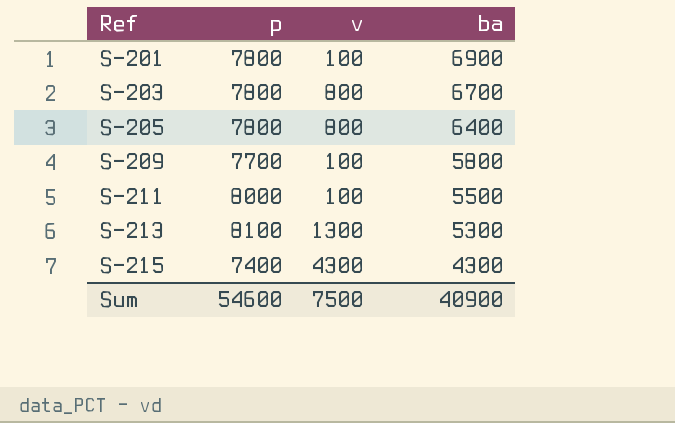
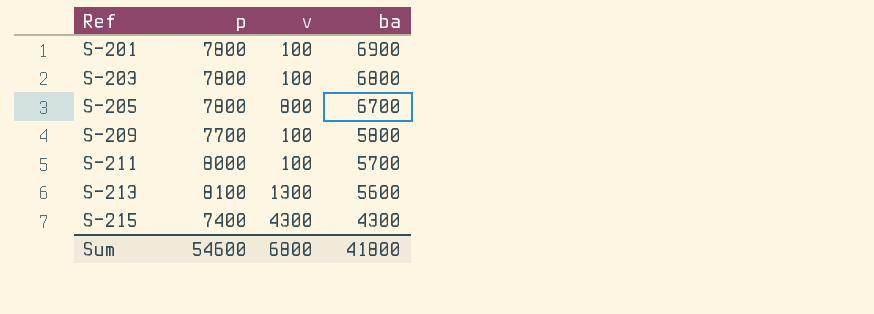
S-203 | v: 800 -> 100
S-203 | ba: 6700 -> 6800
S-205 | ba: 6400 -> 6700
S-211 | ba: 5500 -> 5700
S-213 | ba: 5300 -> 5600
Sum | v: 7500 -> 6800
Sum | ba: 40900 -> 41800

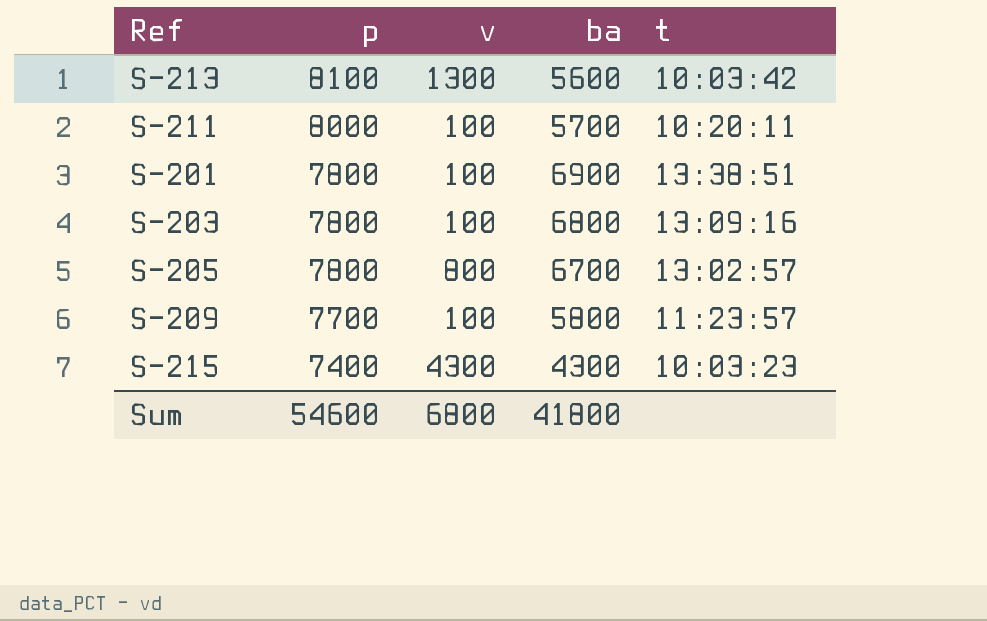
row order: Ref ascending -> p descending
column t | position: none -> 5

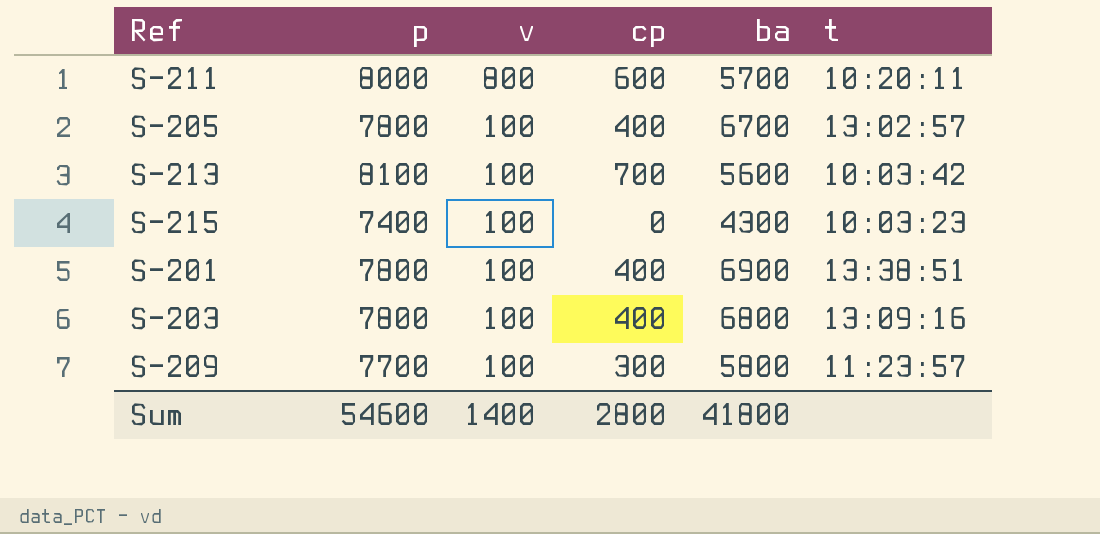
row order: p descending -> v descending
column cp | position: none -> 4
S-211 | v: 100 -> 800
S-205 | v: 800 -> 100
S-213 | v: 1300 -> 100
S-215 | v: 4300 -> 100
Sum | v: 6800 -> 1400

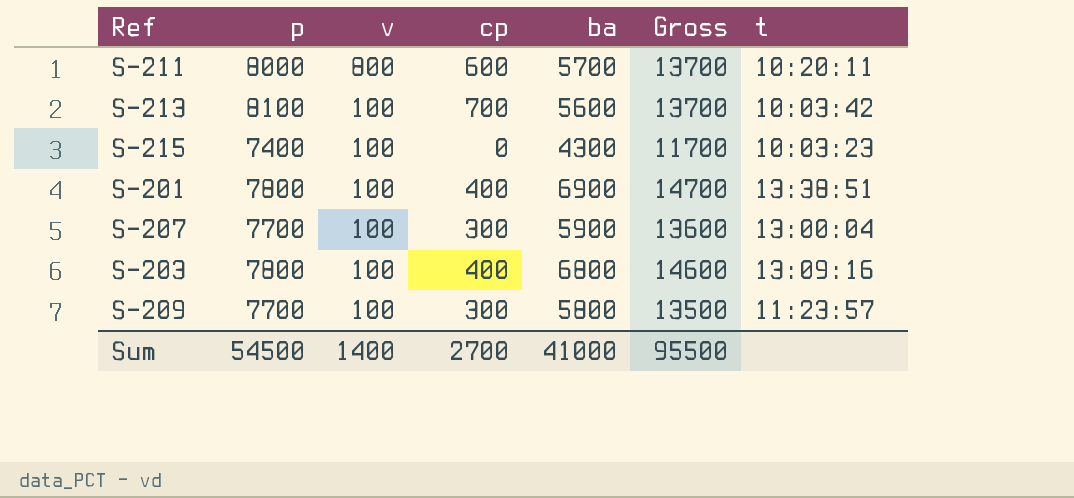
column Gross | formula: none -> [p] + [ba]
row S-205: 7800 | 100 | 400 | 6700 | 13:02:57 -> none
row S-207: none -> 7700 | 100 | 300 | 5900 | 13600 | 13:00:04
Sum | p: 54600 -> 54500
Sum | cp: 2800 -> 2700
Sum | ba: 41800 -> 41000

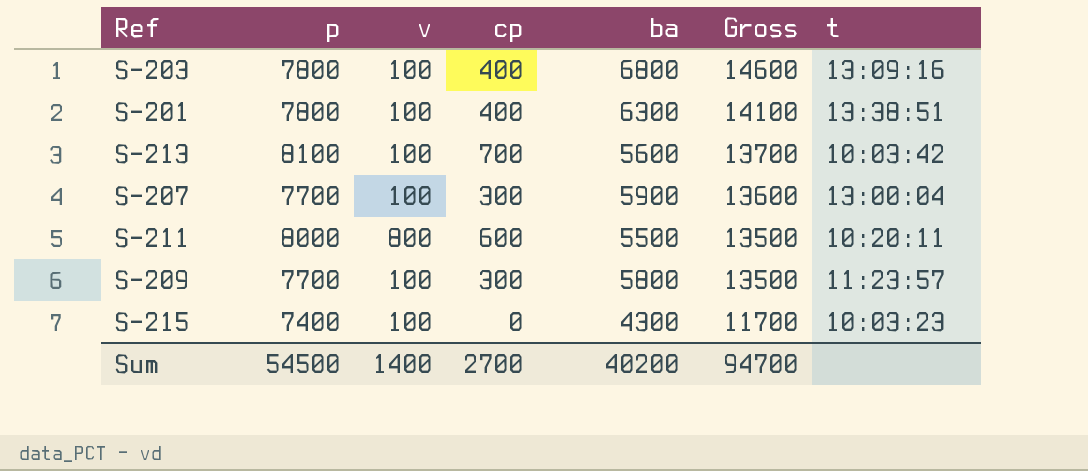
row order: v descending -> Gross descending
S-201 | ba: 6900 -> 6300
S-201 | Gross: 14700 -> 14100
S-211 | ba: 5700 -> 5500
S-211 | Gross: 13700 -> 13500
Sum | ba: 41000 -> 40200
Sum | Gross: 95500 -> 94700

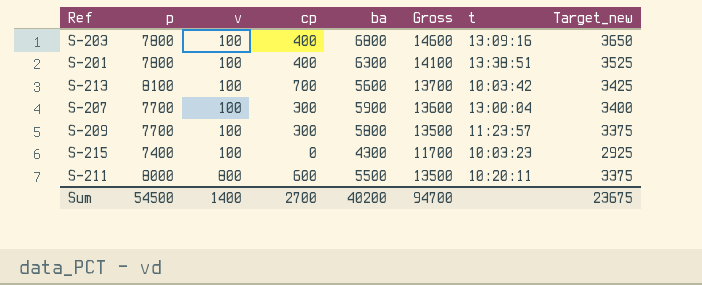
row order: Gross descending -> v ascending
column Target_new | formula: none -> [Gross] * 0.25

